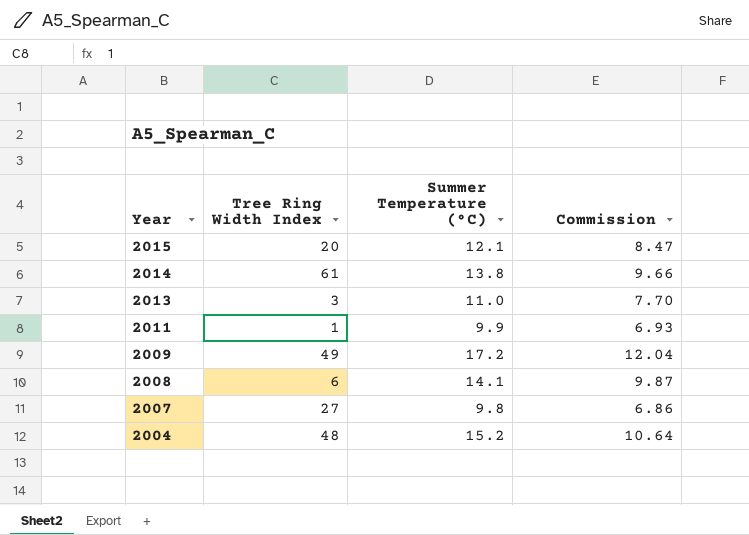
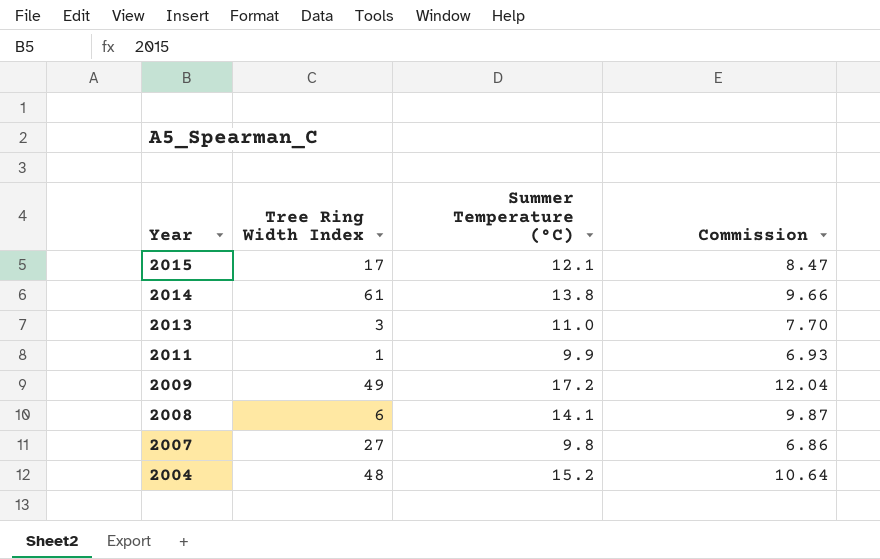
2015 | Tree Ring Width Index: 20 -> 17

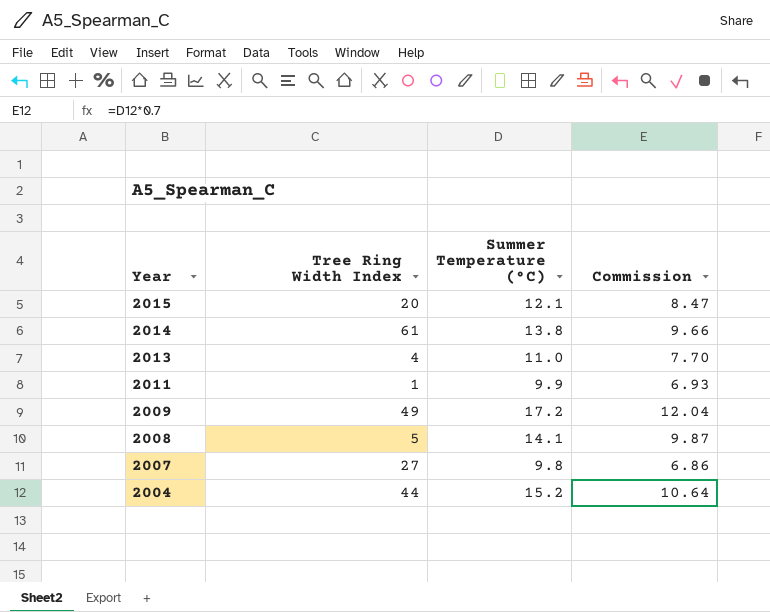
2015 | Tree Ring Width Index: 17 -> 20
2013 | Tree Ring Width Index: 3 -> 4
2008 | Tree Ring Width Index: 6 -> 5
2004 | Tree Ring Width Index: 48 -> 44

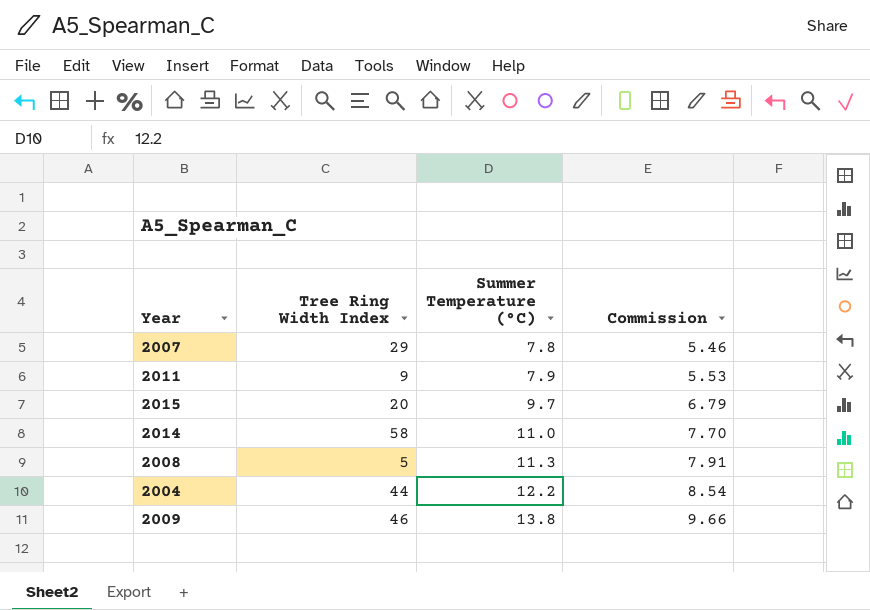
row order: Year descending -> Summer Temperature (°C) ascending
row 2013: 4 | 11.0 | 7.70 -> none
2007 | Tree Ring Width Index: 27 -> 29
2007 | Summer Temperature (°C): 9.8 -> 7.8
2007 | Commission: 6.86 -> 5.46
2011 | Tree Ring Width Index: 1 -> 9
2011 | Summer Temperature (°C): 9.9 -> 7.9
2011 | Commission: 6.93 -> 5.53
2015 | Summer Temperature (°C): 12.1 -> 9.7
2015 | Commission: 8.47 -> 6.79
2014 | Tree Ring Width Index: 61 -> 58
2014 | Summer Temperature (°C): 13.8 -> 11.0
2014 | Commission: 9.66 -> 7.70
2008 | Summer Temperature (°C): 14.1 -> 11.3
2008 | Commission: 9.87 -> 7.91
2004 | Summer Temperature (°C): 15.2 -> 12.2
2004 | Commission: 10.64 -> 8.54
2009 | Tree Ring Width Index: 49 -> 46
2009 | Summer Temperature (°C): 17.2 -> 13.8
2009 | Commission: 12.04 -> 9.66

